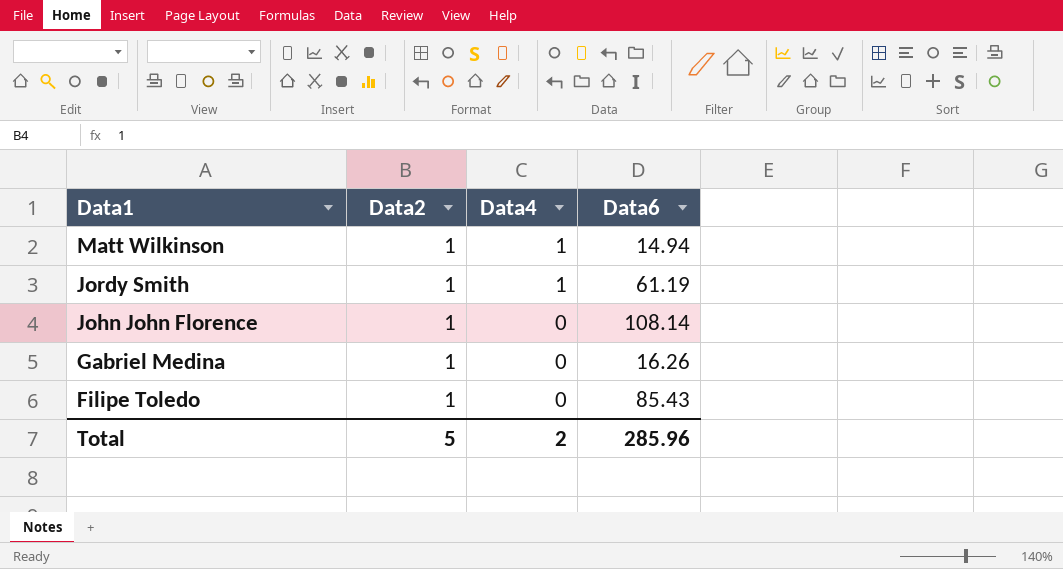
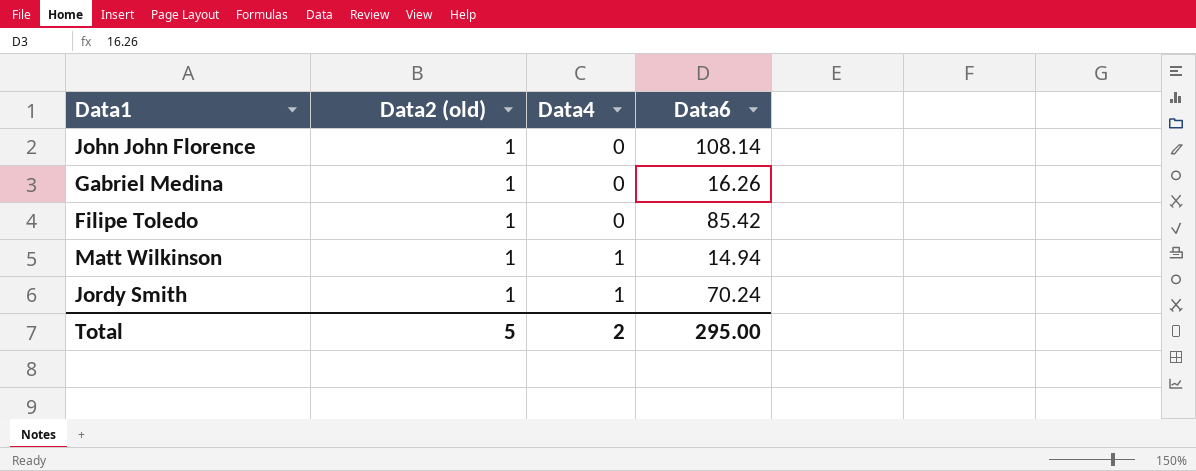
row order: Data1 descending -> Data4 ascending
column name: Data2 -> Data2 (old)
Filipe Toledo | Data6: 85.43 -> 85.42
Jordy Smith | Data6: 61.19 -> 70.24
Total | Data6: 285.96 -> 295.00

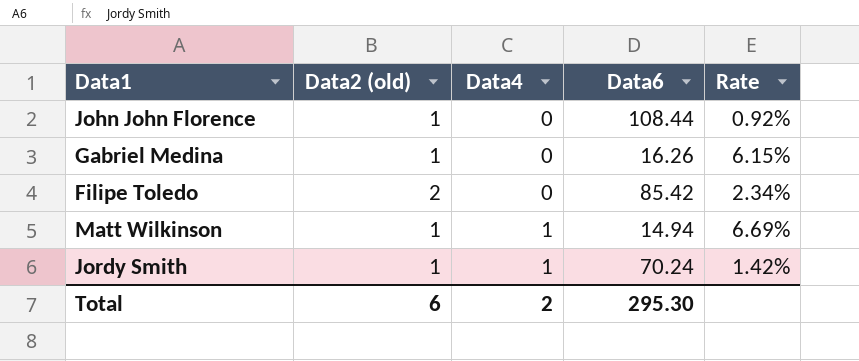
column Rate | formula: none -> [Data2 (old)] / [Data6]
John John Florence | Data6: 108.14 -> 108.44
Filipe Toledo | Data2 (old): 1 -> 2
Total | Data2 (old): 5 -> 6
Total | Data6: 295.00 -> 295.30

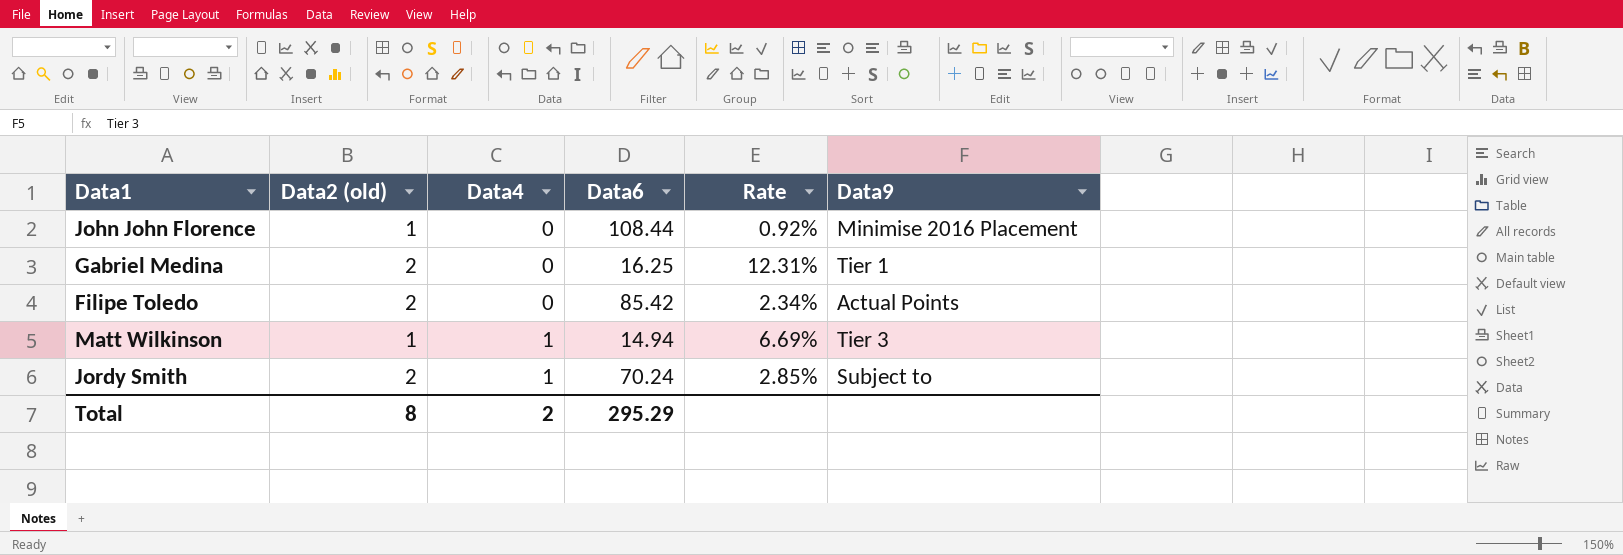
column Data9 | position: none -> 6
Gabriel Medina | Data2 (old): 1 -> 2
Gabriel Medina | Data6: 16.26 -> 16.25
Gabriel Medina | Rate: 6.15% -> 12.31%
Jordy Smith | Data2 (old): 1 -> 2
Jordy Smith | Rate: 1.42% -> 2.85%
Total | Data2 (old): 6 -> 8
Total | Data6: 295.30 -> 295.29

